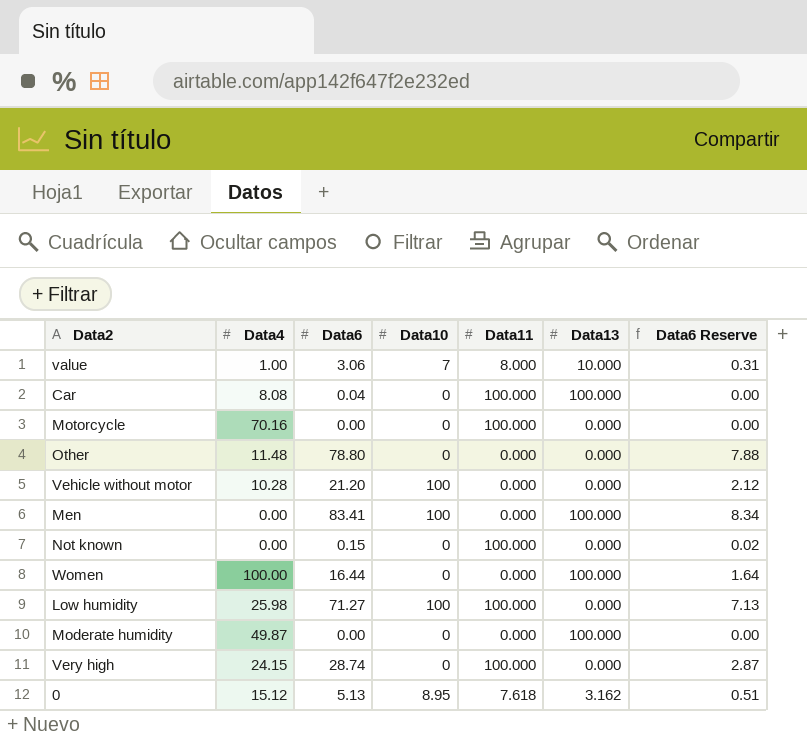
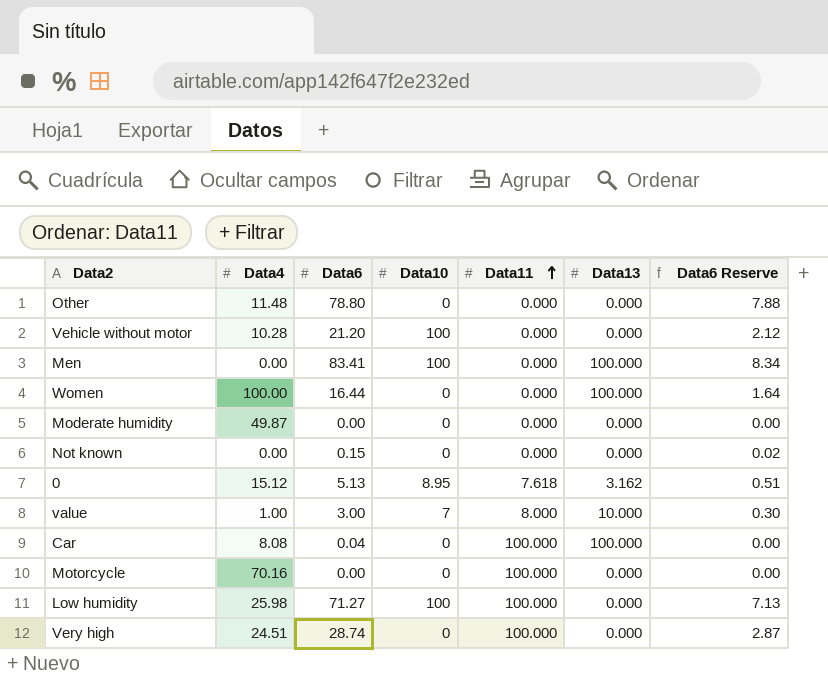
row order: none -> Data11 ascending
Moderate humidity | Data13: 100.000 -> 0.000
Not known | Data11: 100.000 -> 0.000
value | Data6: 3.06 -> 3.00
value | Data6 Reserve: 0.31 -> 0.30
Very high | Data4: 24.15 -> 24.51

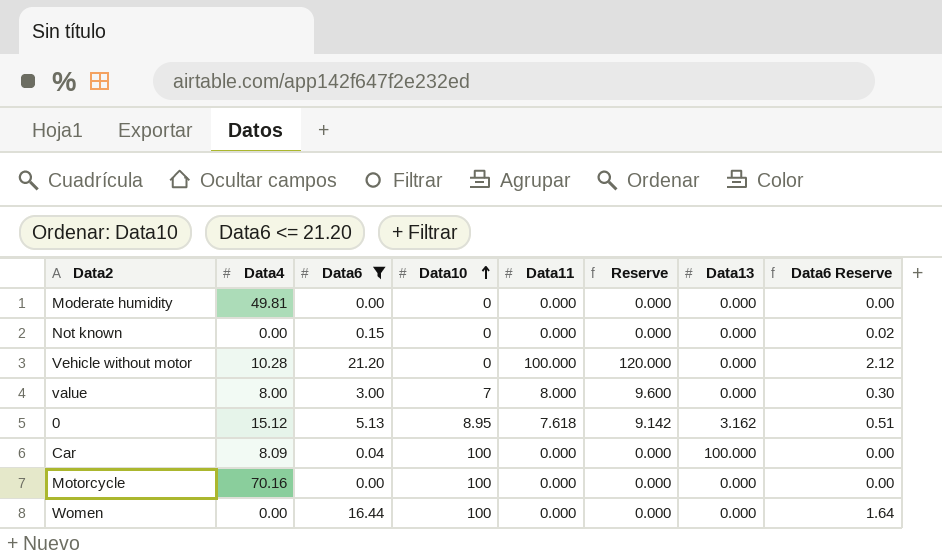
filter: none -> Data6 <= 21.20
row order: Data11 ascending -> Data10 ascending
column Reserve | formula: none -> [Data11] * 1.2
Moderate humidity | Data4: 49.87 -> 49.81
Vehicle without motor | Data10: 100 -> 0
Vehicle without motor | Data11: 0.000 -> 100.000
value | Data4: 1.00 -> 8.00
value | Data13: 10.000 -> 0.000
Car | Data4: 8.08 -> 8.09
Car | Data10: 0 -> 100
Car | Data11: 100.000 -> 0.000
Motorcycle | Data10: 0 -> 100
Motorcycle | Data11: 100.000 -> 0.000
Women | Data4: 100.00 -> 0.00
Women | Data10: 0 -> 100
Women | Data13: 100.000 -> 0.000

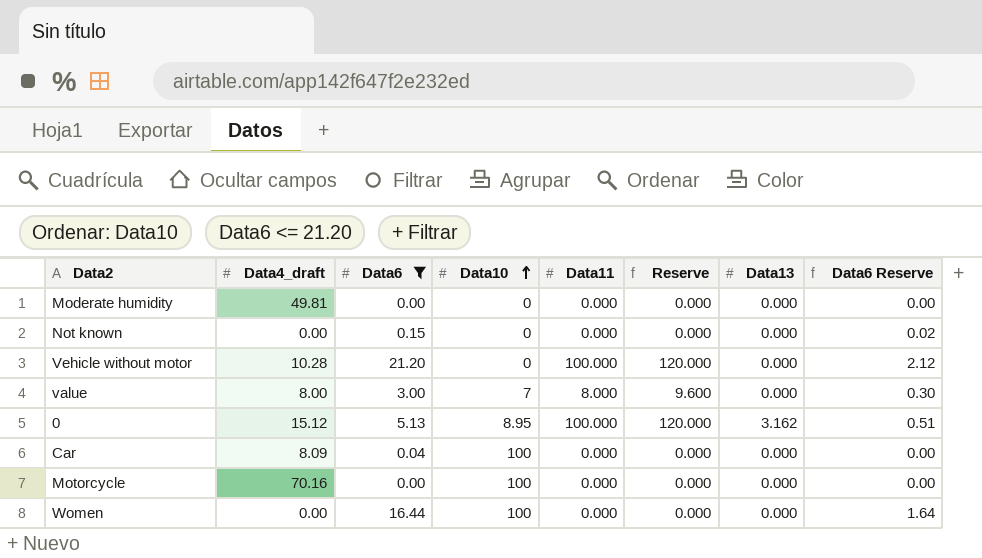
column name: Data4 -> Data4_draft
0 | Data11: 7.618 -> 100.000
0 | Reserve: 9.142 -> 120.000
Car | Data13: 100.000 -> 0.000

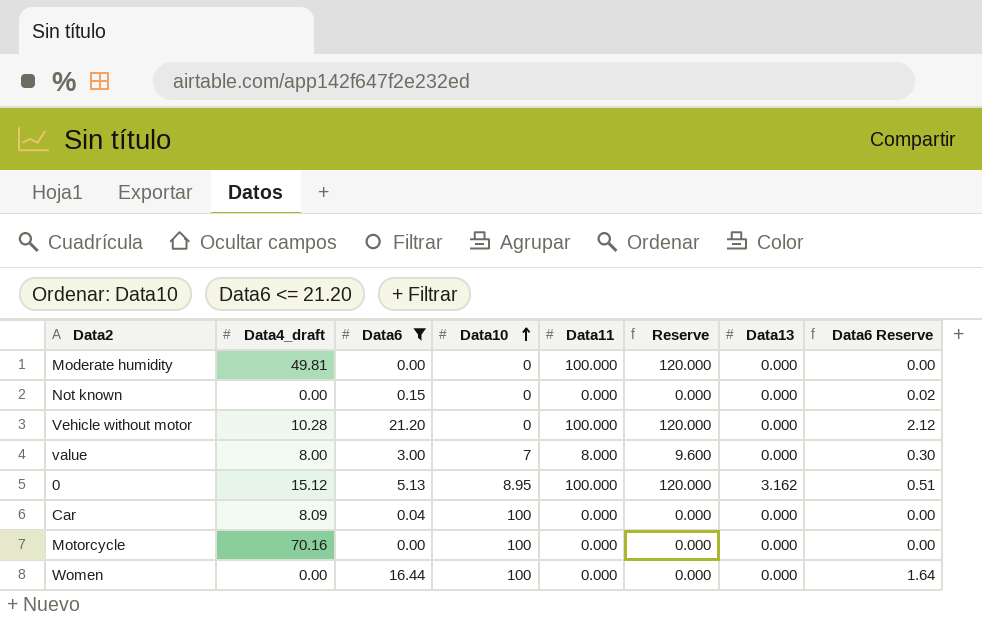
Moderate humidity | Data11: 0.000 -> 100.000
Moderate humidity | Reserve: 0.000 -> 120.000

